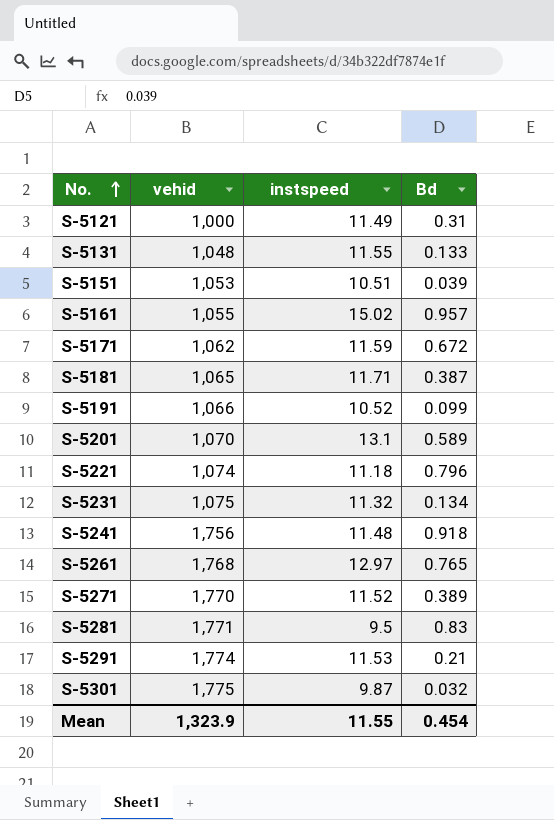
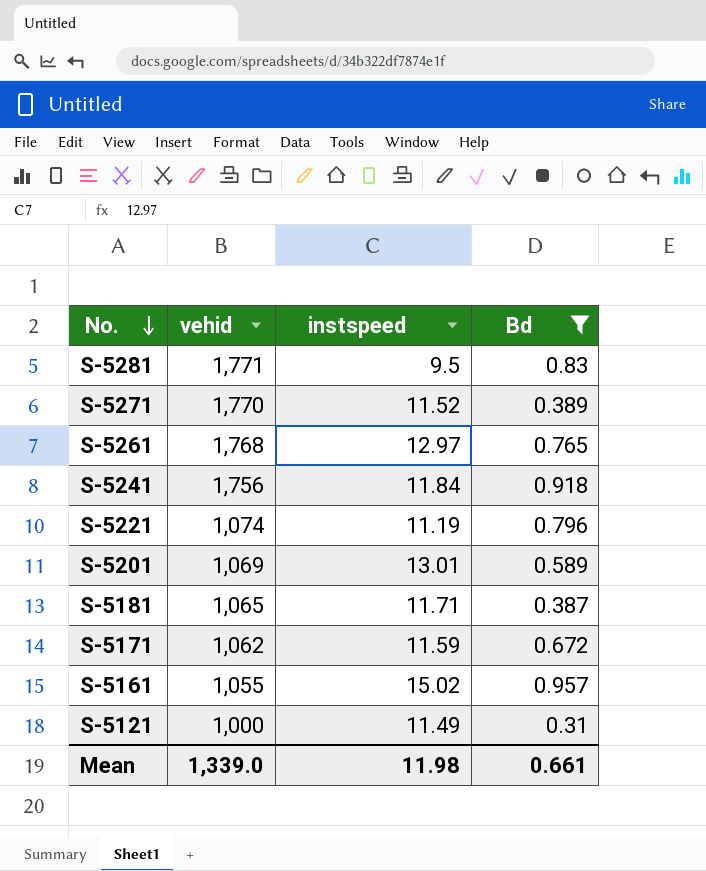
filter: none -> Bd >= 0.31
row order: No. ascending -> No. descending
S-5241 | instspeed: 11.48 -> 11.84
S-5221 | instspeed: 11.18 -> 11.19
S-5201 | vehid: 1,070 -> 1,069
S-5201 | instspeed: 13.1 -> 13.01
Mean | vehid: 1,323.9 -> 1,339.0
Mean | instspeed: 11.55 -> 11.98
Mean | Bd: 0.454 -> 0.661

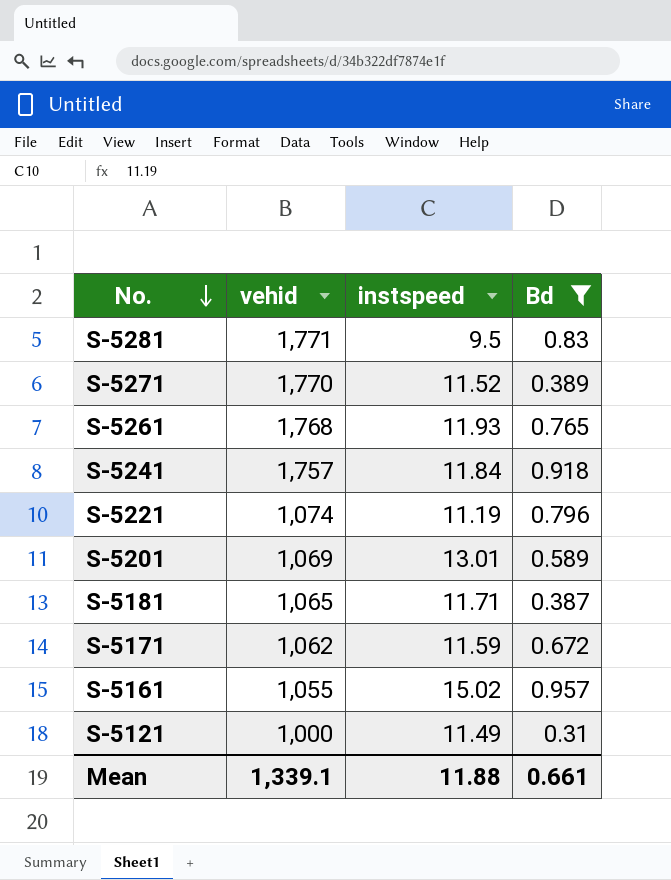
S-5261 | instspeed: 12.97 -> 11.93
S-5241 | vehid: 1,756 -> 1,757
Mean | vehid: 1,339.0 -> 1,339.1
Mean | instspeed: 11.98 -> 11.88

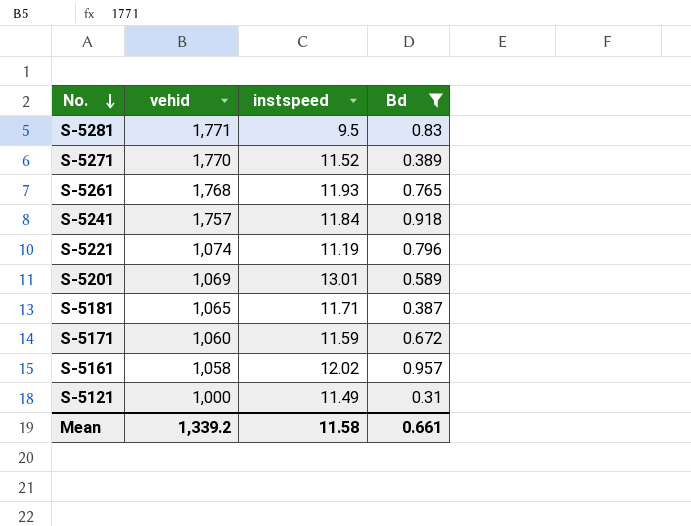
S-5171 | vehid: 1,062 -> 1,060
S-5161 | vehid: 1,055 -> 1,058
S-5161 | instspeed: 15.02 -> 12.02
Mean | vehid: 1,339.1 -> 1,339.2
Mean | instspeed: 11.88 -> 11.58

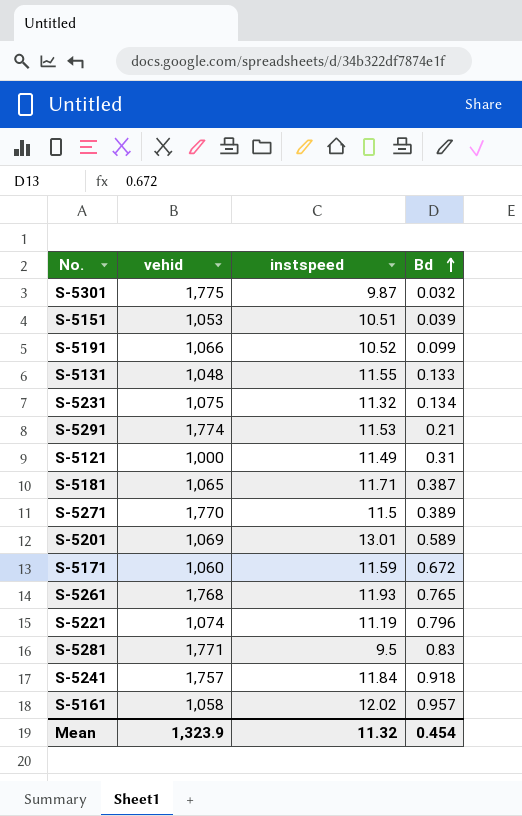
filter: Bd >= 0.31 -> none
row order: No. descending -> Bd ascending
S-5271 | instspeed: 11.52 -> 11.5
Mean | vehid: 1,339.2 -> 1,323.9
Mean | instspeed: 11.58 -> 11.32
Mean | Bd: 0.661 -> 0.454

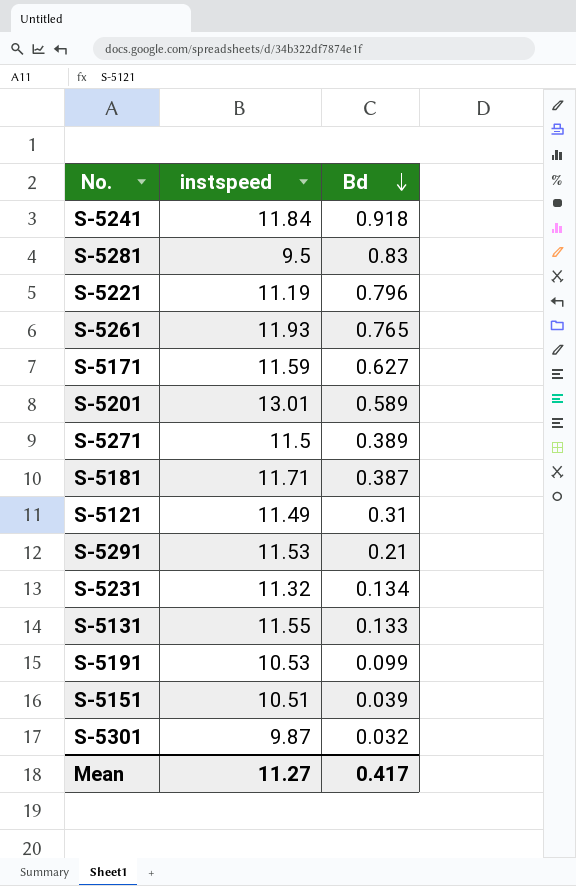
row order: Bd ascending -> Bd descending
column vehid | position: 2 -> none
row S-5161: 1,058 | 12.02 | 0.957 -> none
S-5171 | Bd: 0.672 -> 0.627
S-5191 | instspeed: 10.52 -> 10.53
Mean | instspeed: 11.32 -> 11.27
Mean | Bd: 0.454 -> 0.417

